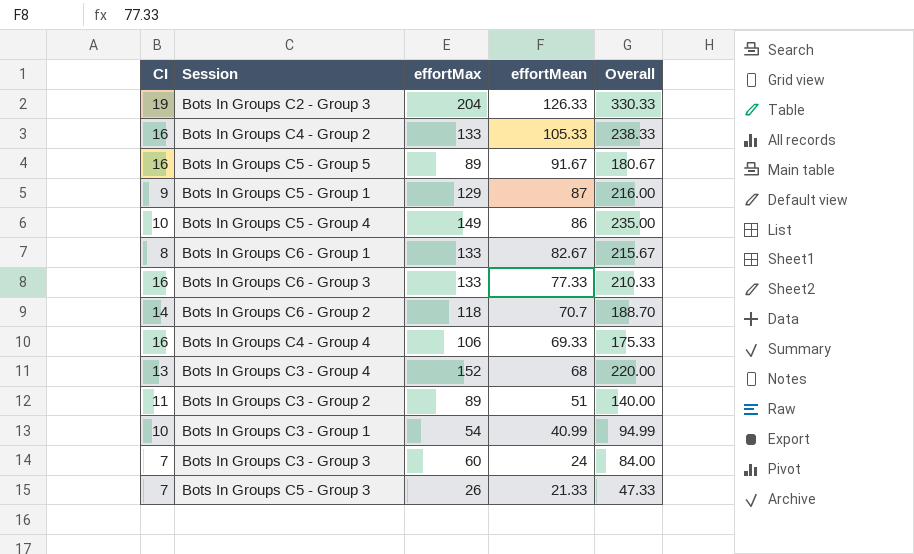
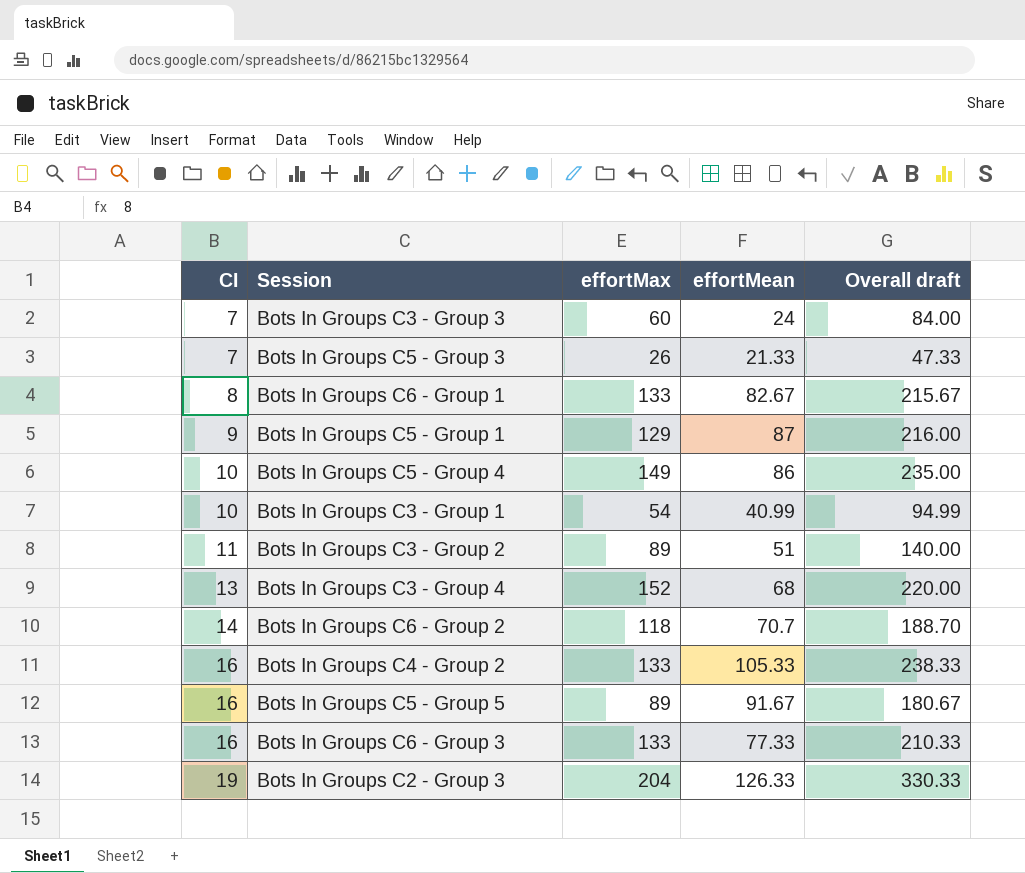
row order: effortMean descending -> CI ascending
column name: Overall -> Overall draft
row Bots In Groups C4 - Group 4: 16 | 106 | 69.33 | 175.33 -> none

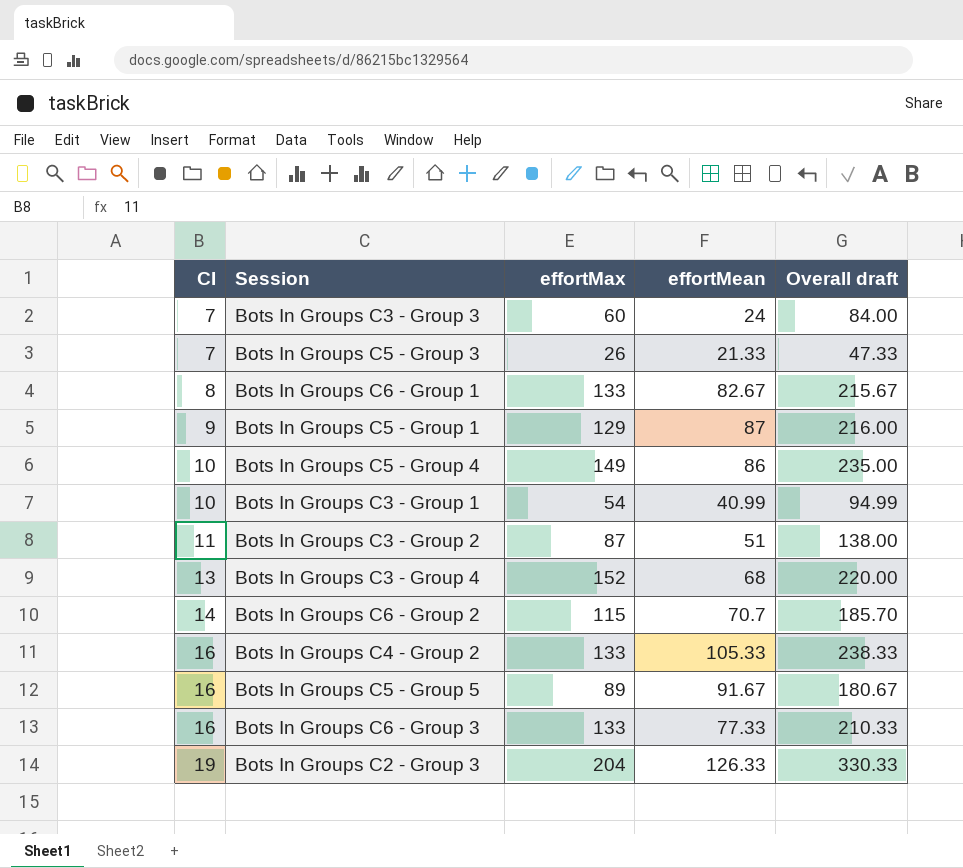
Bots In Groups C3 - Group 2 | effortMax: 89 -> 87
Bots In Groups C3 - Group 2 | Overall draft: 140.00 -> 138.00
Bots In Groups C6 - Group 2 | effortMax: 118 -> 115
Bots In Groups C6 - Group 2 | Overall draft: 188.70 -> 185.70

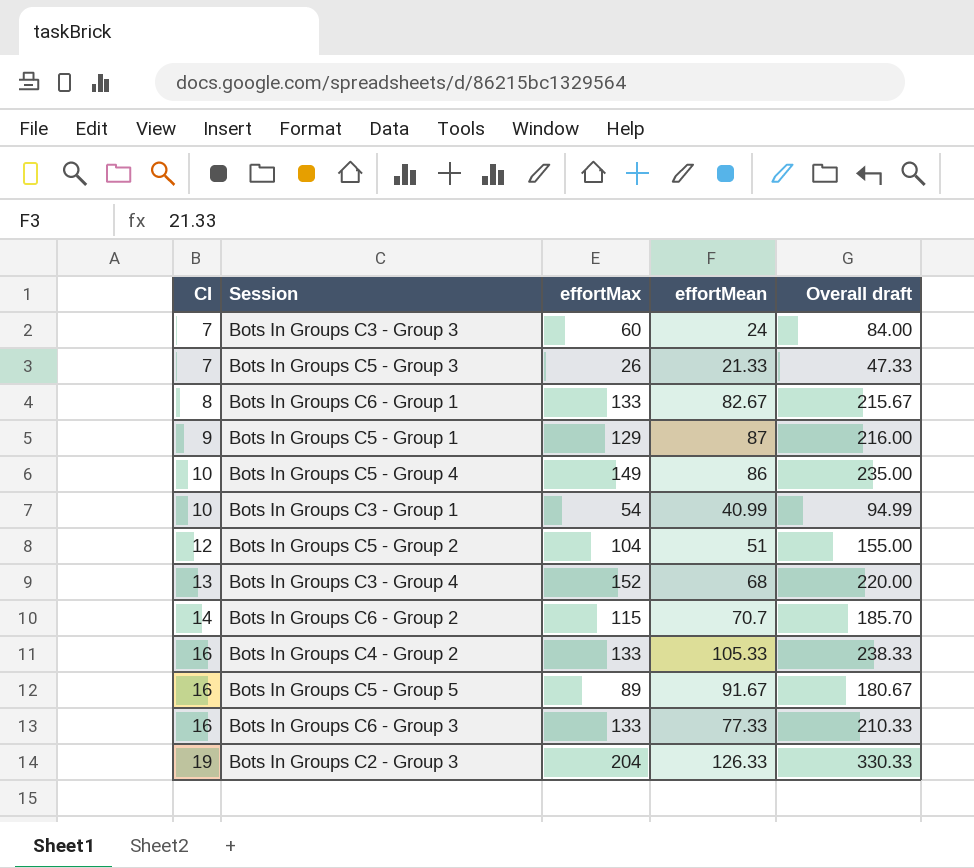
row Bots In Groups C3 - Group 2: 11 | 87 | 51 | 138.00 -> none
row Bots In Groups C5 - Group 2: none -> 12 | 104 | 51 | 155.00

